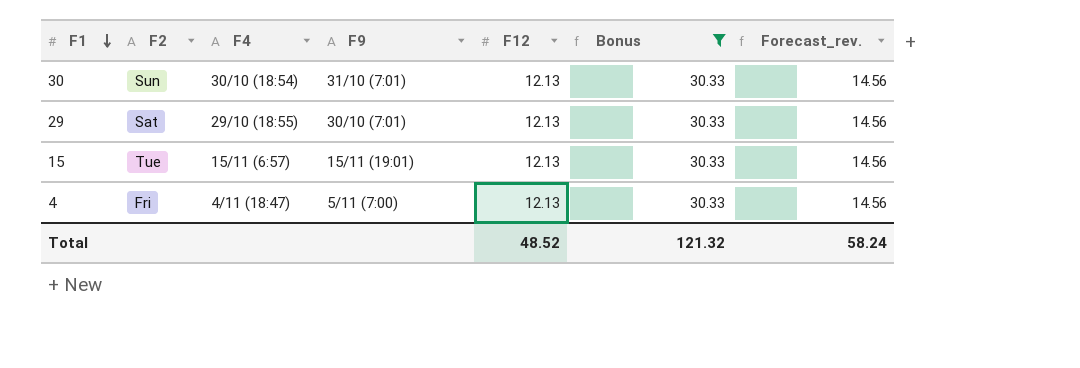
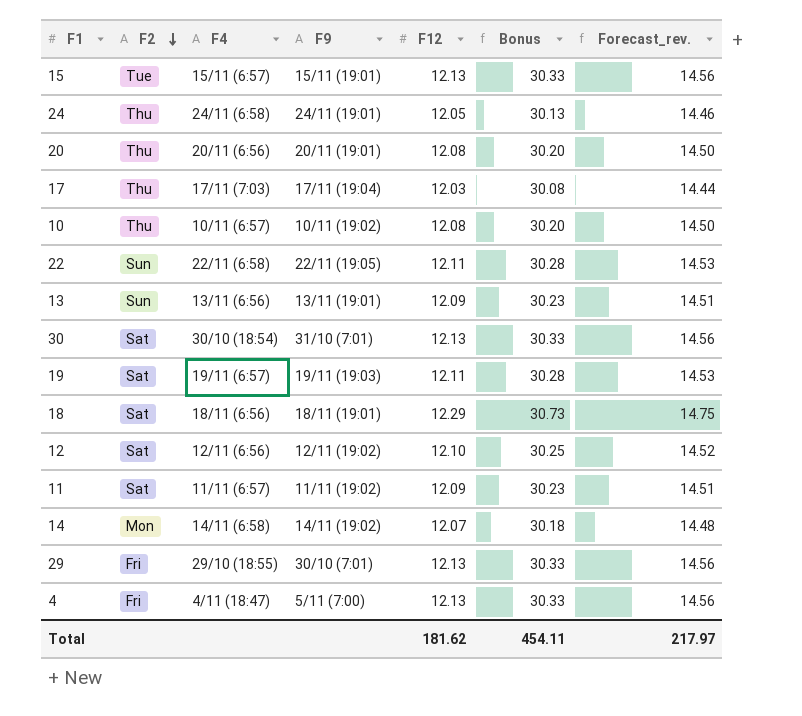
filter: Bonus = 30.33 -> none
row order: F1 descending -> F2 descending
30 | F2: Sun -> Sat
29 | F2: Sat -> Fri
Total | F12: 48.52 -> 181.62
Total | Bonus: 121.32 -> 454.11
Total | Forecast_rev.: 58.24 -> 217.97

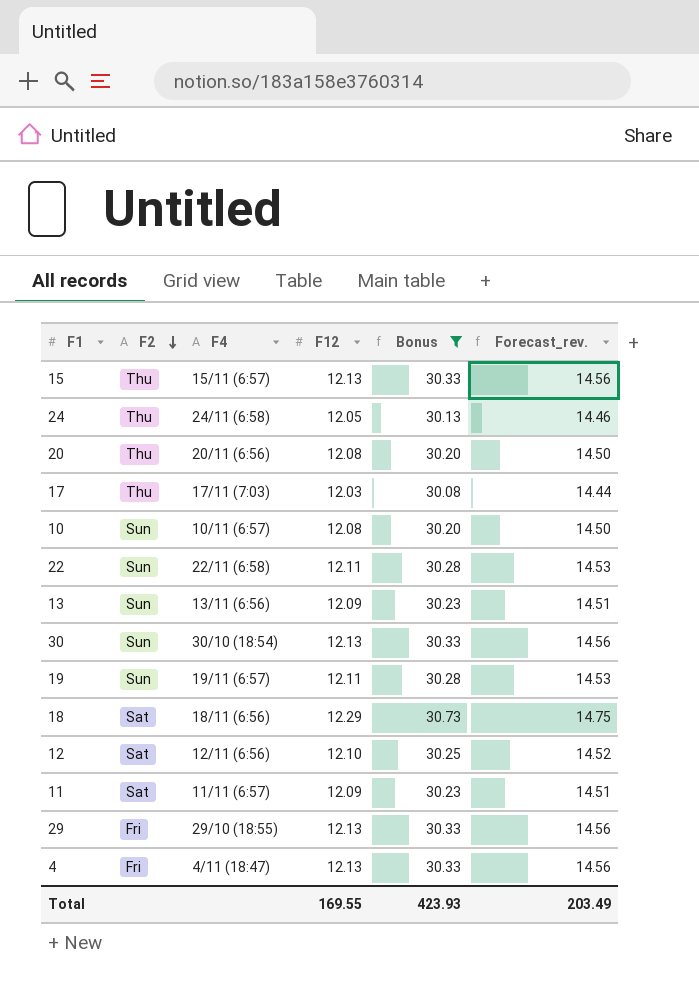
filter: none -> Bonus != 30.18
column F9 | position: 4 -> none
15 | F2: Tue -> Thu
10 | F2: Thu -> Sun
30 | F2: Sat -> Sun
19 | F2: Sat -> Sun
Total | F12: 181.62 -> 169.55
Total | Bonus: 454.11 -> 423.93
Total | Forecast_rev.: 217.97 -> 203.49

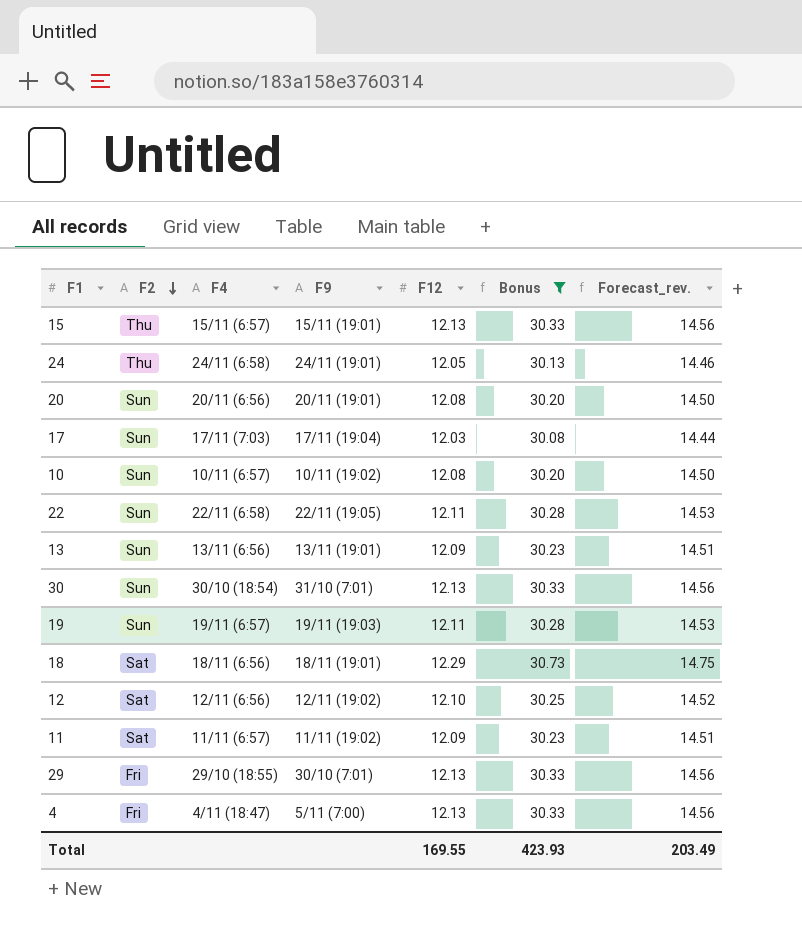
column F9 | position: none -> 4
20 | F2: Thu -> Sun
17 | F2: Thu -> Sun

